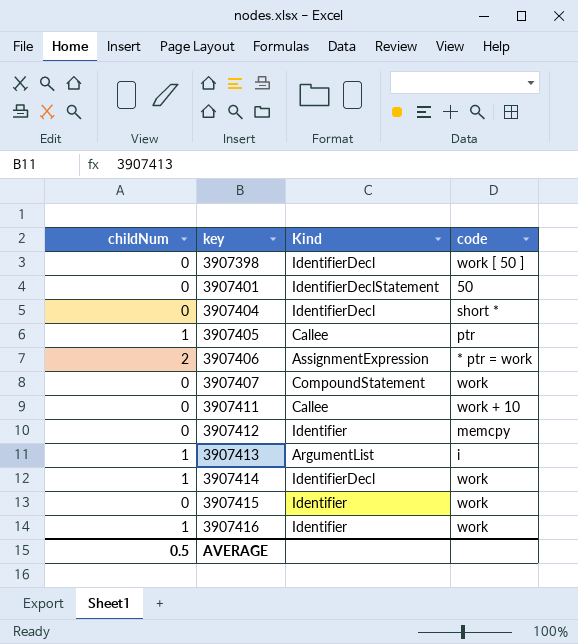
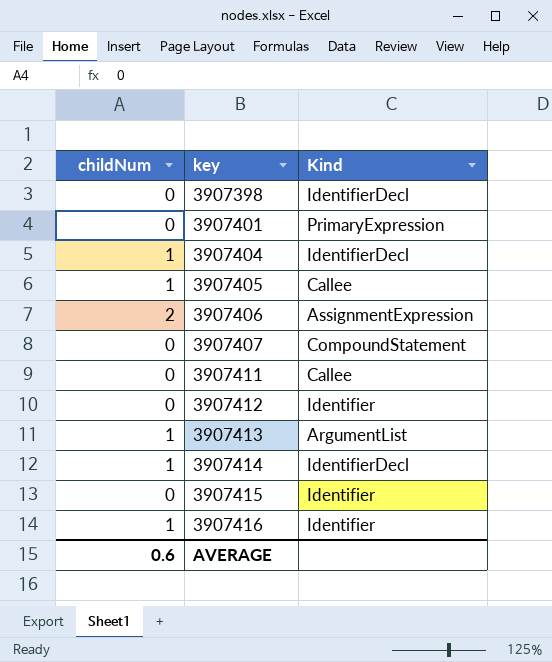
column code | position: 4 -> none
3907401 | Kind: IdentifierDeclStatement -> PrimaryExpression
3907404 | childNum: 0 -> 1
AVERAGE | childNum: 0.5 -> 0.6

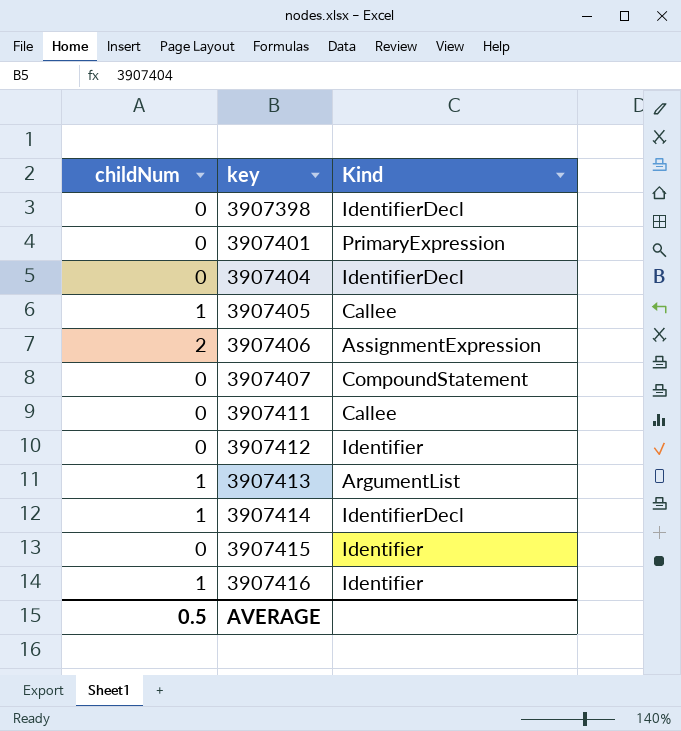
3907404 | childNum: 1 -> 0
AVERAGE | childNum: 0.6 -> 0.5

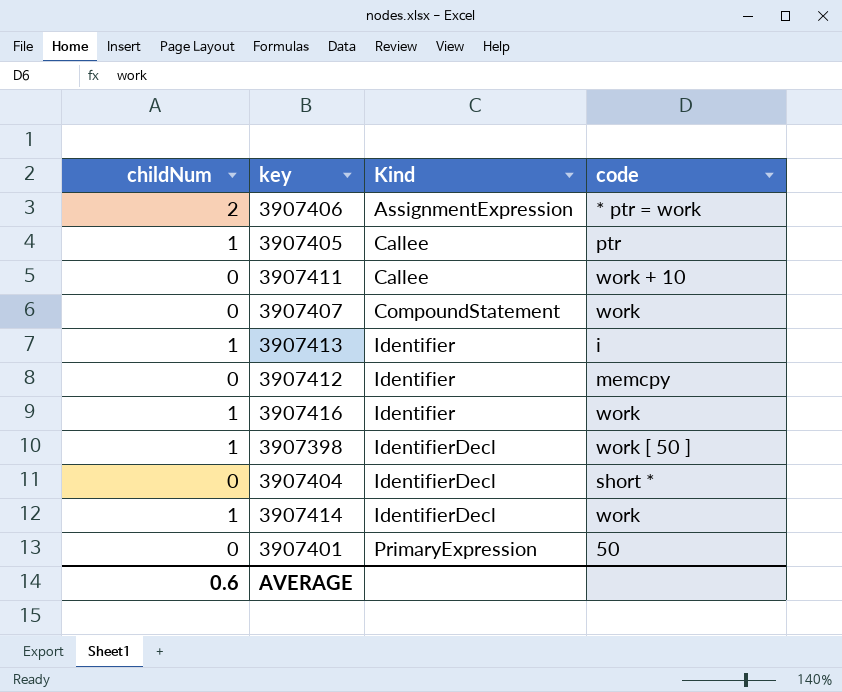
row order: key ascending -> Kind ascending
column code | position: none -> 4
row 3907415: 0 | Identifier -> none
3907413 | Kind: ArgumentList -> Identifier
3907398 | childNum: 0 -> 1
AVERAGE | childNum: 0.5 -> 0.6

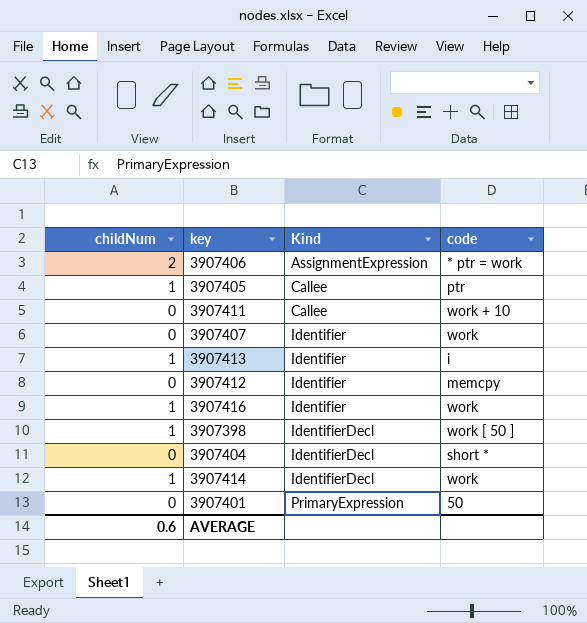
3907407 | Kind: CompoundStatement -> Identifier

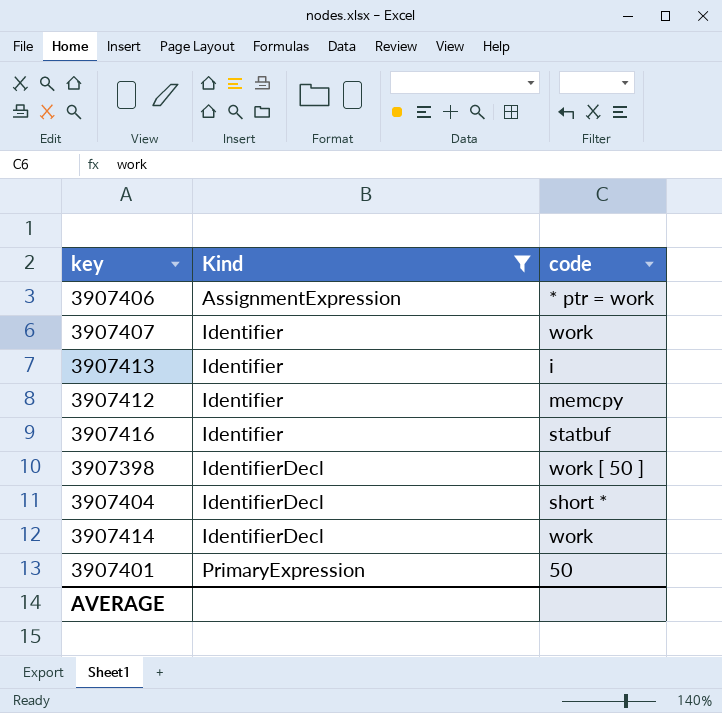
filter: none -> Kind != Callee
column childNum | position: 1 -> none
3907416 | code: work -> statbuf

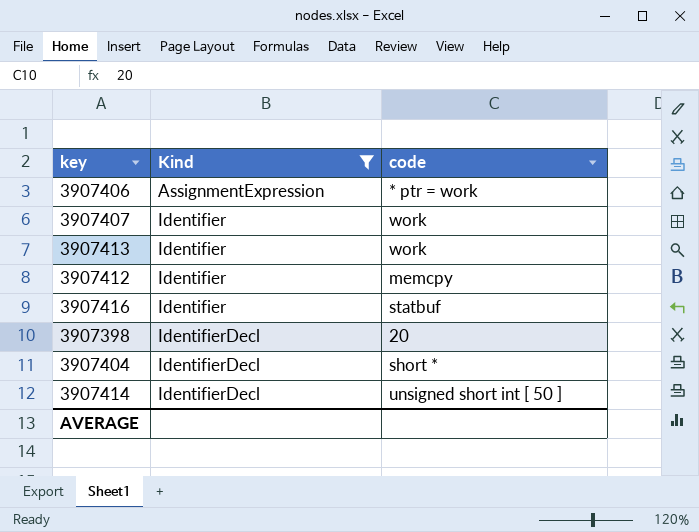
row 3907401: PrimaryExpression | 50 -> none
3907413 | code: i -> work
3907398 | code: work [ 50 ] -> 20
3907414 | code: work -> unsigned short int [ 50 ]

